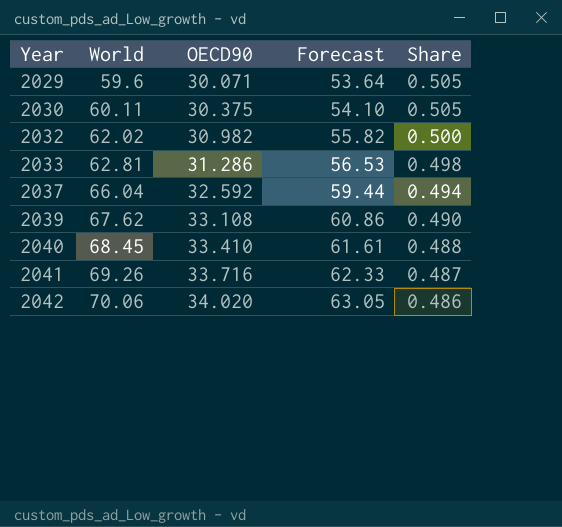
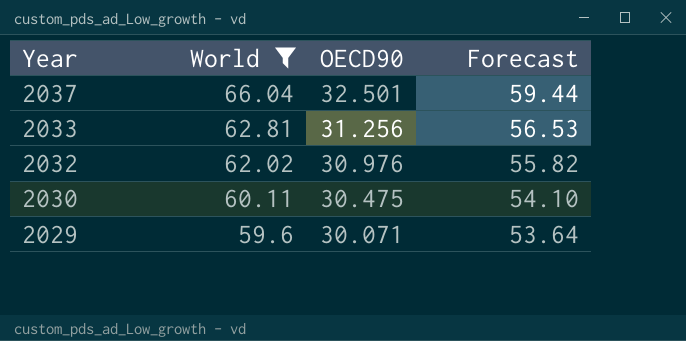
filter: none -> World <= 66.04
row order: Year ascending -> Year descending
column Share | formula: [OECD90] / [World] -> none
2037 | OECD90: 32.592 -> 32.501
2033 | OECD90: 31.286 -> 31.256
2032 | OECD90: 30.982 -> 30.976
2030 | OECD90: 30.375 -> 30.475

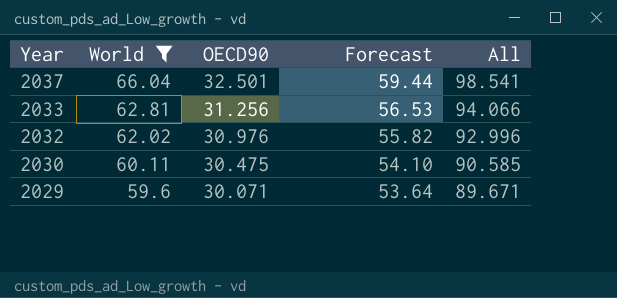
column All | formula: none -> [World] + [OECD90]

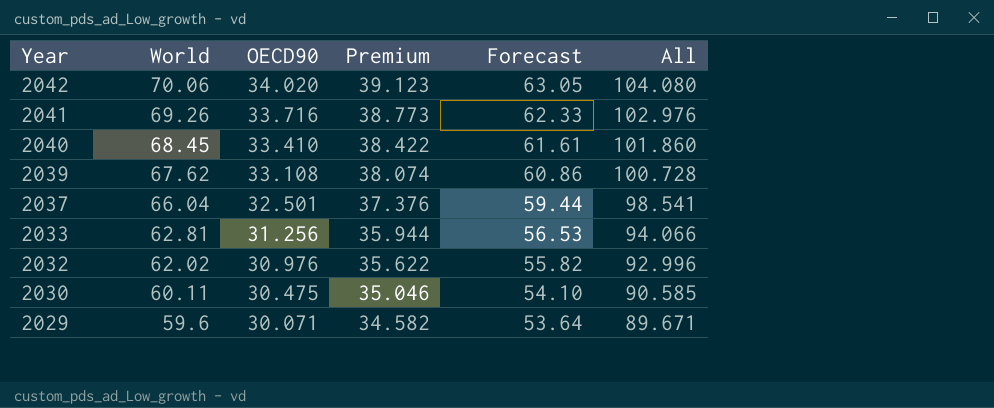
filter: World <= 66.04 -> none
column Premium | formula: none -> [OECD90] * 1.15

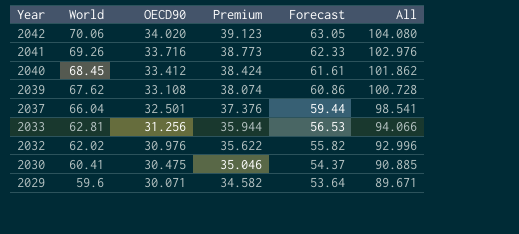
2040 | OECD90: 33.410 -> 33.412
2040 | Premium: 38.422 -> 38.424
2040 | All: 101.860 -> 101.862
2030 | World: 60.11 -> 60.41
2030 | Forecast: 54.10 -> 54.37
2030 | All: 90.585 -> 90.885

